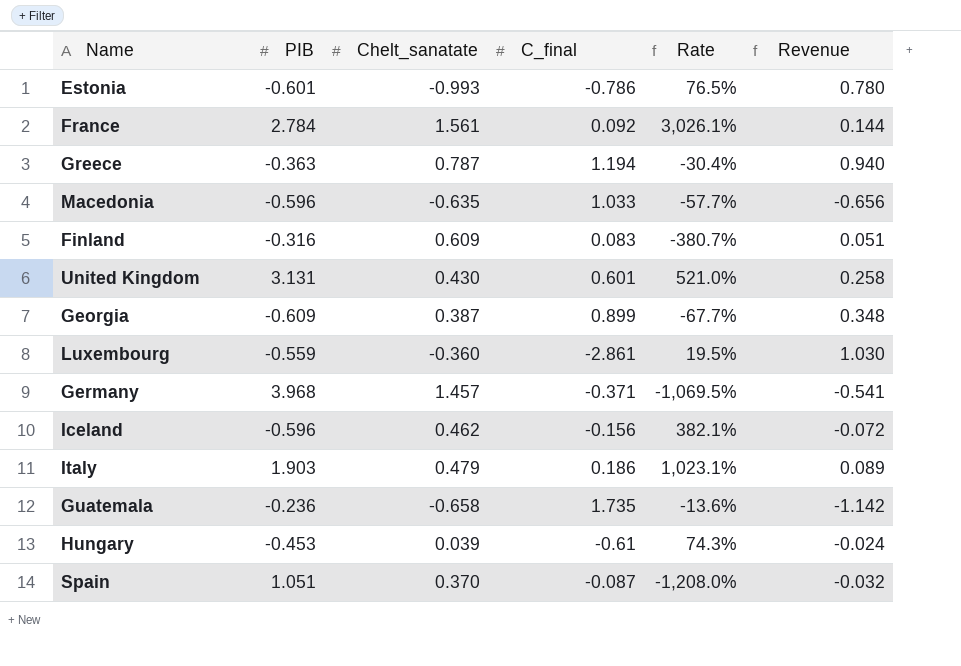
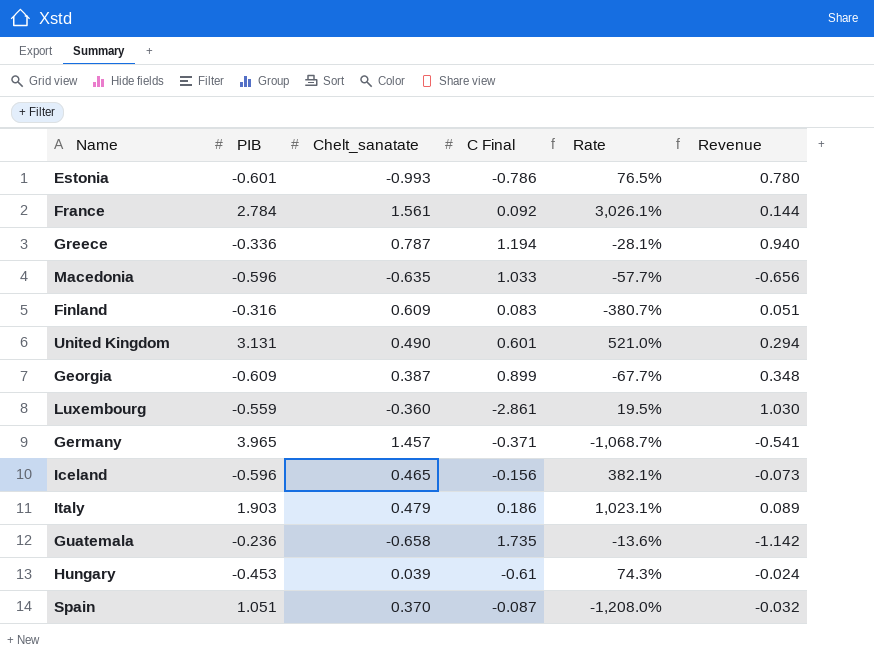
column name: C_final -> C Final
Greece | PIB: -0.363 -> -0.336
Greece | Rate: -30.4% -> -28.1%
United Kingdom | Chelt_sanatate: 0.430 -> 0.490
United Kingdom | Revenue: 0.258 -> 0.294
Germany | PIB: 3.968 -> 3.965
Germany | Rate: -1,069.5% -> -1,068.7%
Iceland | Chelt_sanatate: 0.462 -> 0.465
Iceland | Revenue: -0.072 -> -0.073

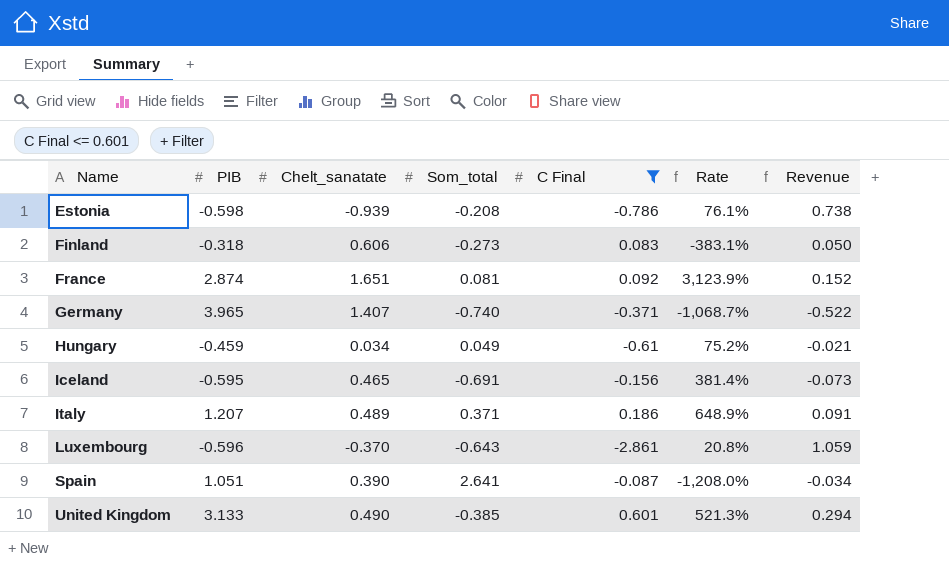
filter: none -> C Final <= 0.601
row order: none -> Name ascending
column Som_total | position: none -> 4
Estonia | PIB: -0.601 -> -0.598
Estonia | Chelt_sanatate: -0.993 -> -0.939
Estonia | Rate: 76.5% -> 76.1%
Estonia | Revenue: 0.780 -> 0.738
Finland | PIB: -0.316 -> -0.318
Finland | Chelt_sanatate: 0.609 -> 0.606
Finland | Rate: -380.7% -> -383.1%
Finland | Revenue: 0.051 -> 0.050
France | PIB: 2.784 -> 2.874
France | Chelt_sanatate: 1.561 -> 1.651
France | Rate: 3,026.1% -> 3,123.9%
France | Revenue: 0.144 -> 0.152
Germany | Chelt_sanatate: 1.457 -> 1.407
Germany | Revenue: -0.541 -> -0.522
Hungary | PIB: -0.453 -> -0.459
Hungary | Chelt_sanatate: 0.039 -> 0.034
Hungary | Rate: 74.3% -> 75.2%
Hungary | Revenue: -0.024 -> -0.021
Iceland | PIB: -0.596 -> -0.595
Iceland | Rate: 382.1% -> 381.4%
Italy | PIB: 1.903 -> 1.207
Italy | Chelt_sanatate: 0.479 -> 0.489
Italy | Rate: 1,023.1% -> 648.9%
Italy | Revenue: 0.089 -> 0.091
Luxembourg | PIB: -0.559 -> -0.596
Luxembourg | Chelt_sanatate: -0.360 -> -0.370
Luxembourg | Rate: 19.5% -> 20.8%
Luxembourg | Revenue: 1.030 -> 1.059
Spain | Chelt_sanatate: 0.370 -> 0.390
Spain | Revenue: -0.032 -> -0.034
United Kingdom | PIB: 3.131 -> 3.133
United Kingdom | Rate: 521.0% -> 521.3%

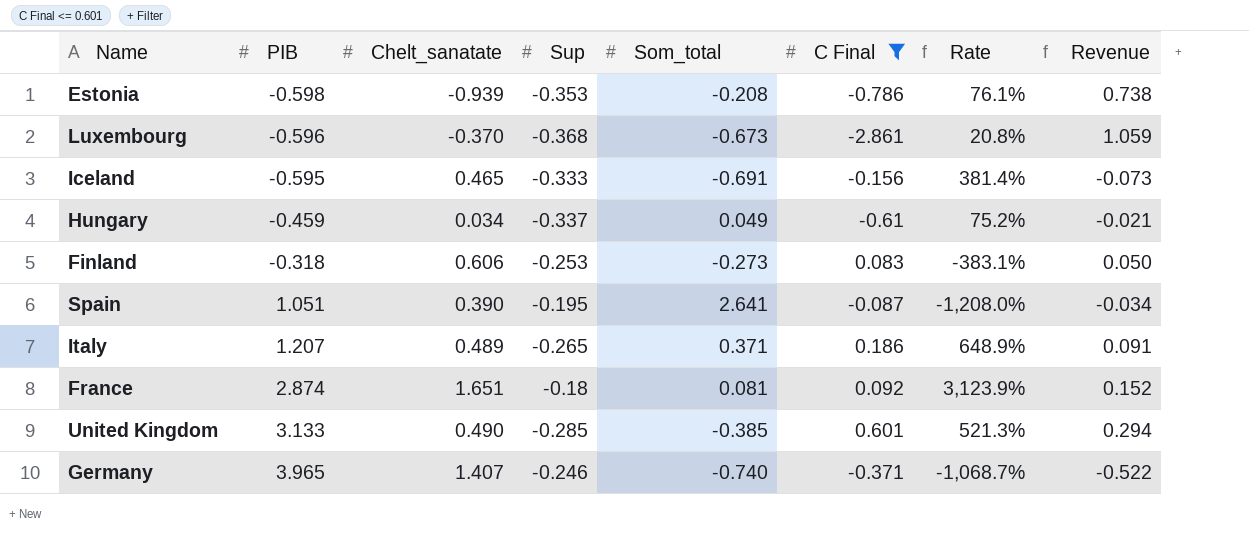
row order: Name ascending -> PIB ascending
column Sup | position: none -> 4
Luxembourg | Som_total: -0.643 -> -0.673

